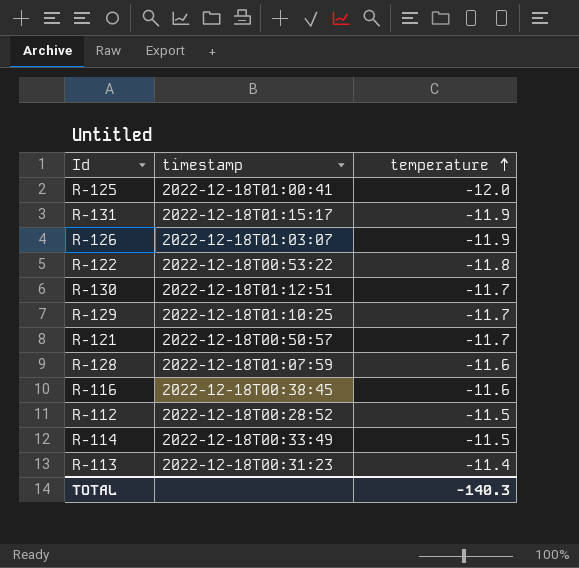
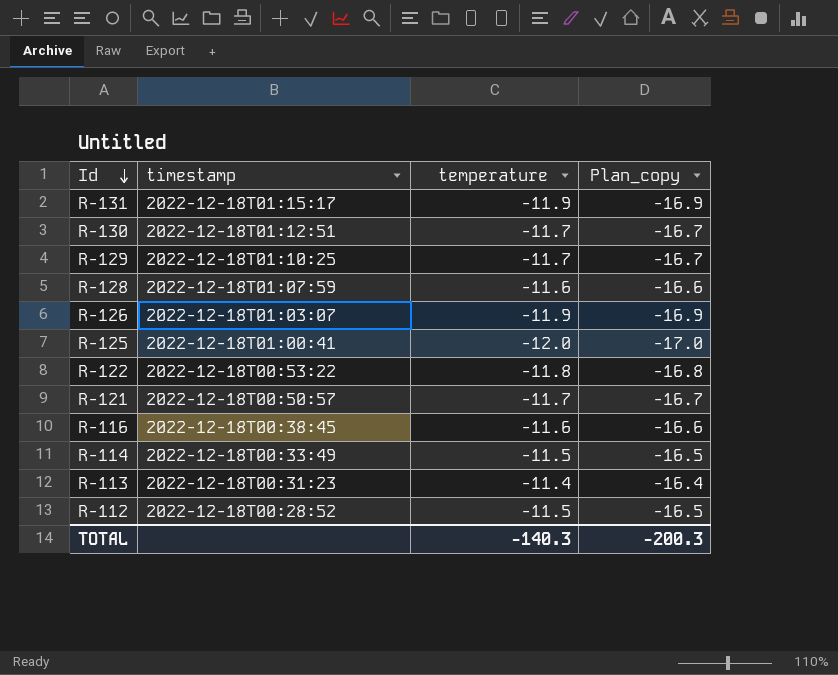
row order: temperature ascending -> Id descending
column Plan_copy | formula: none -> [temperature] - 5

